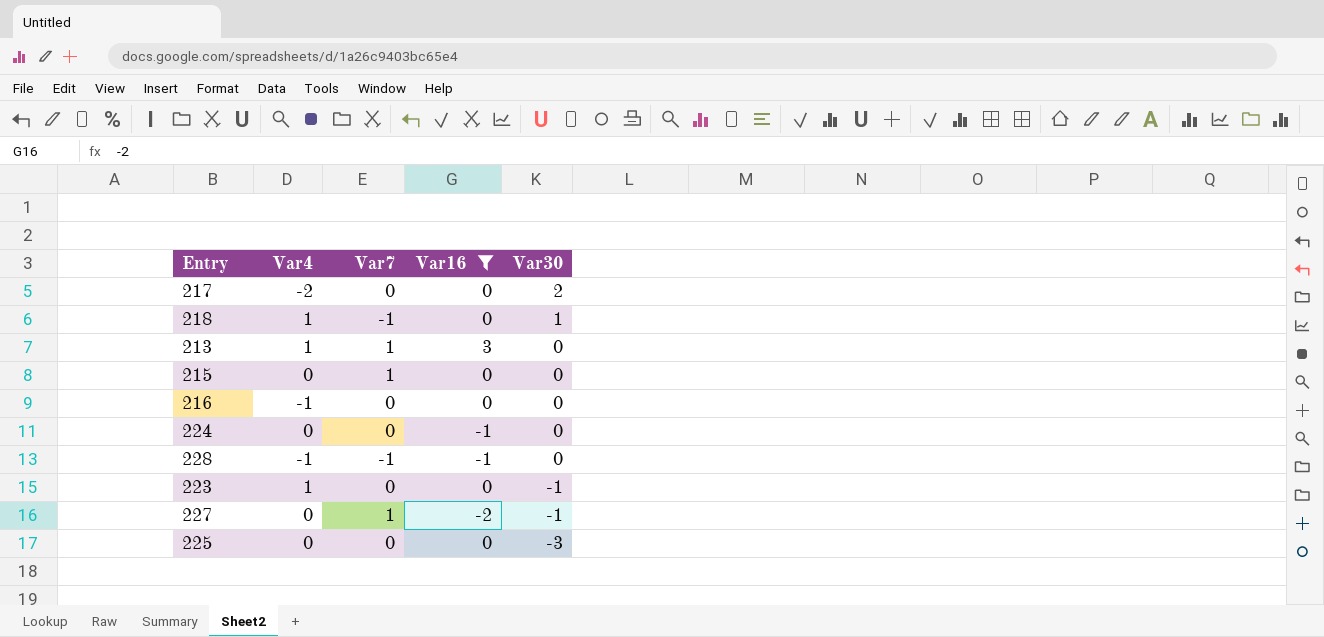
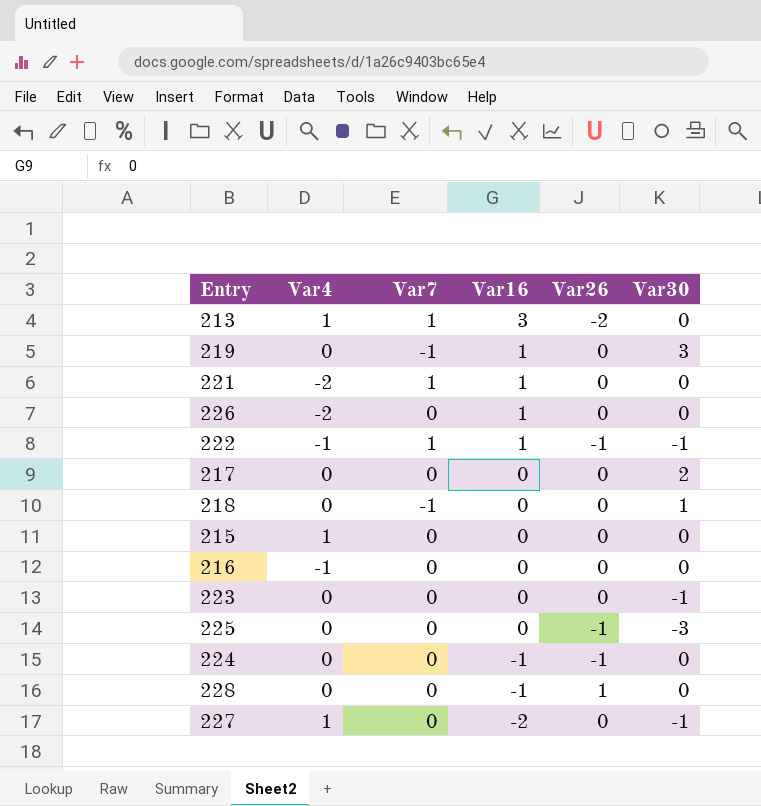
filter: Var16 != 1 -> none
row order: Var30 descending -> Var16 descending
column Var26 | position: none -> 5
217 | Var4: -2 -> 0
218 | Var4: 1 -> 0
215 | Var4: 0 -> 1
215 | Var7: 1 -> 0
223 | Var4: 1 -> 0
228 | Var4: -1 -> 0
228 | Var7: -1 -> 0
227 | Var4: 0 -> 1
227 | Var7: 1 -> 0

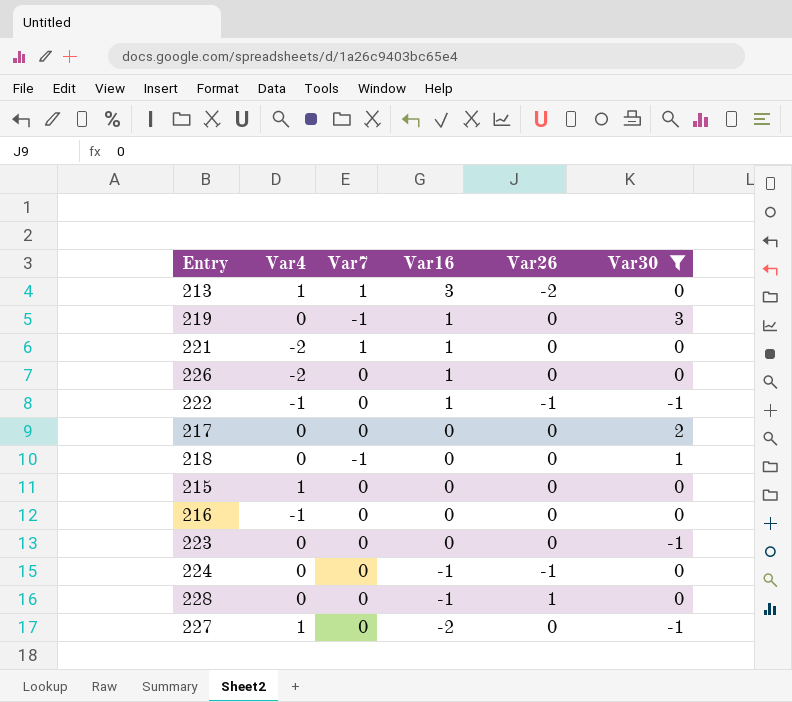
filter: none -> Var30 != -3
222 | Var7: 1 -> 0

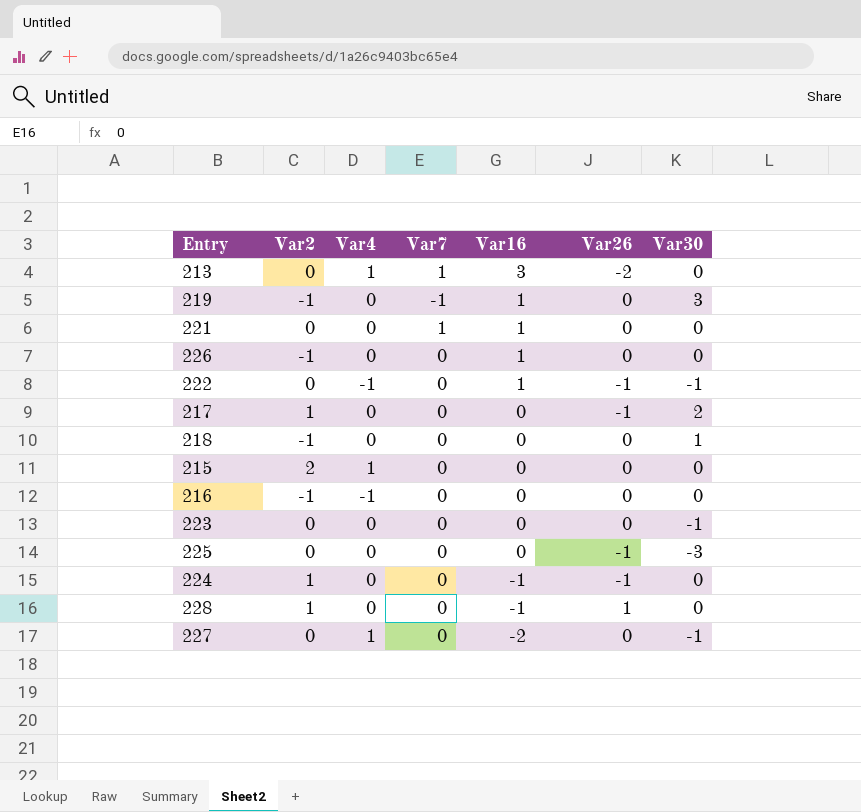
filter: Var30 != -3 -> none
column Var2 | position: none -> 2
221 | Var4: -2 -> 0
226 | Var4: -2 -> 0
217 | Var26: 0 -> -1
218 | Var7: -1 -> 0

